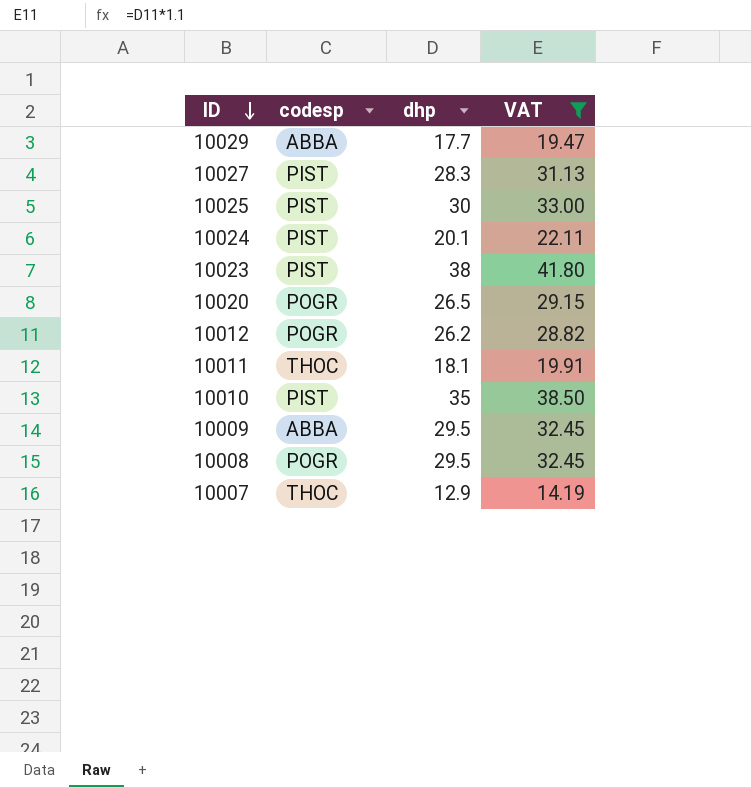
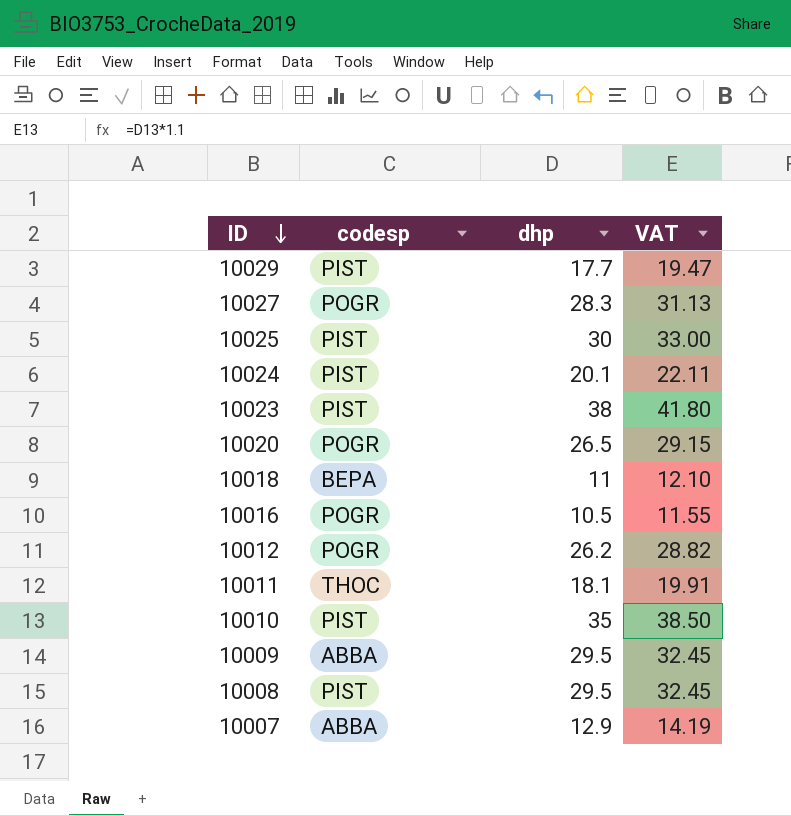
filter: VAT >= 14.19 -> none
10029 | codesp: ABBA -> PIST
10027 | codesp: PIST -> POGR
10008 | codesp: POGR -> PIST
10007 | codesp: THOC -> ABBA

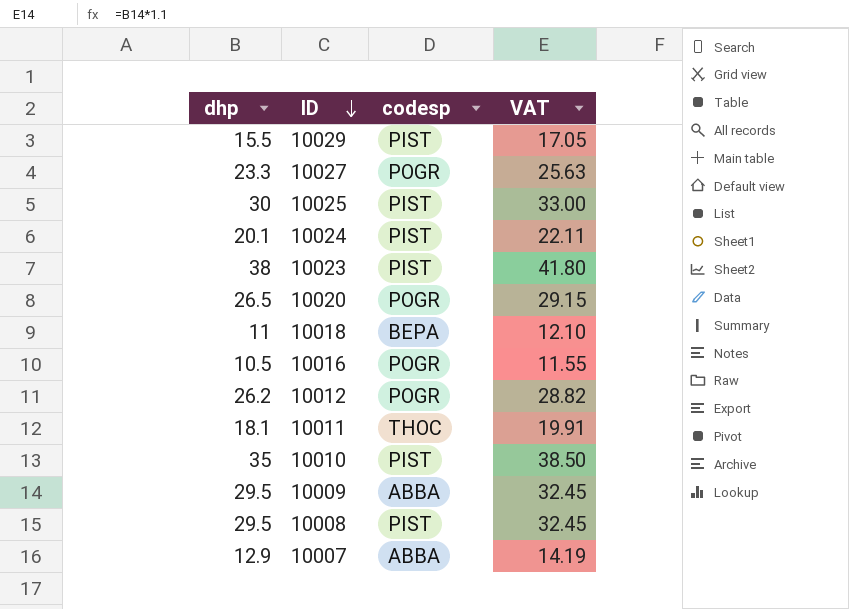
column dhp | position: 3 -> 1
10029 | dhp: 17.7 -> 15.5
10029 | VAT: 19.47 -> 17.05
10027 | dhp: 28.3 -> 23.3
10027 | VAT: 31.13 -> 25.63

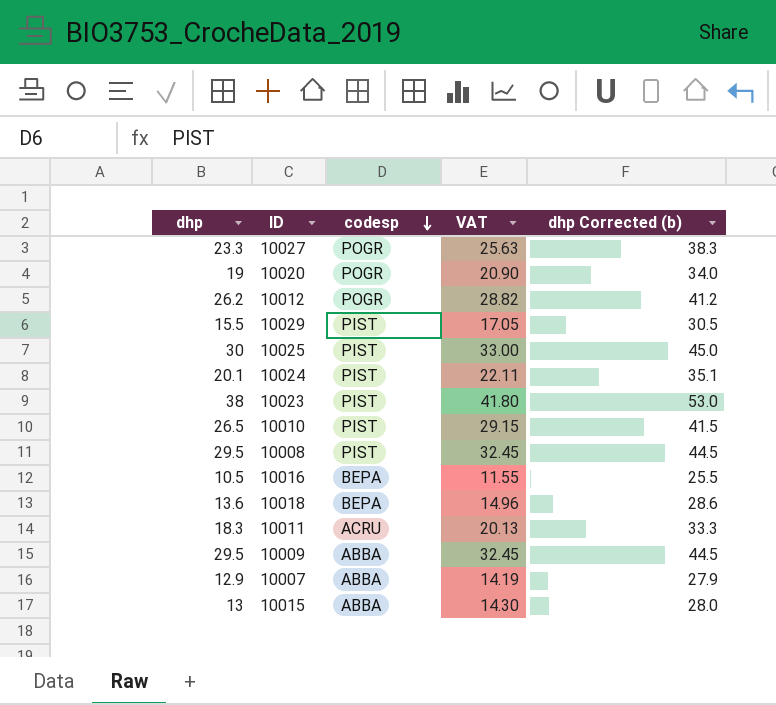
row order: ID descending -> codesp descending
column dhp Corrected (b) | formula: none -> [dhp] + 15
10020 | dhp: 26.5 -> 19
10020 | VAT: 29.15 -> 20.90
10010 | dhp: 35 -> 26.5
10010 | VAT: 38.50 -> 29.15
10016 | codesp: POGR -> BEPA
10018 | dhp: 11 -> 13.6
10018 | VAT: 12.10 -> 14.96
10011 | dhp: 18.1 -> 18.3
10011 | codesp: THOC -> ACRU
10011 | VAT: 19.91 -> 20.13
row 10015: none -> 13 | ABBA | 14.30 | 28.0

